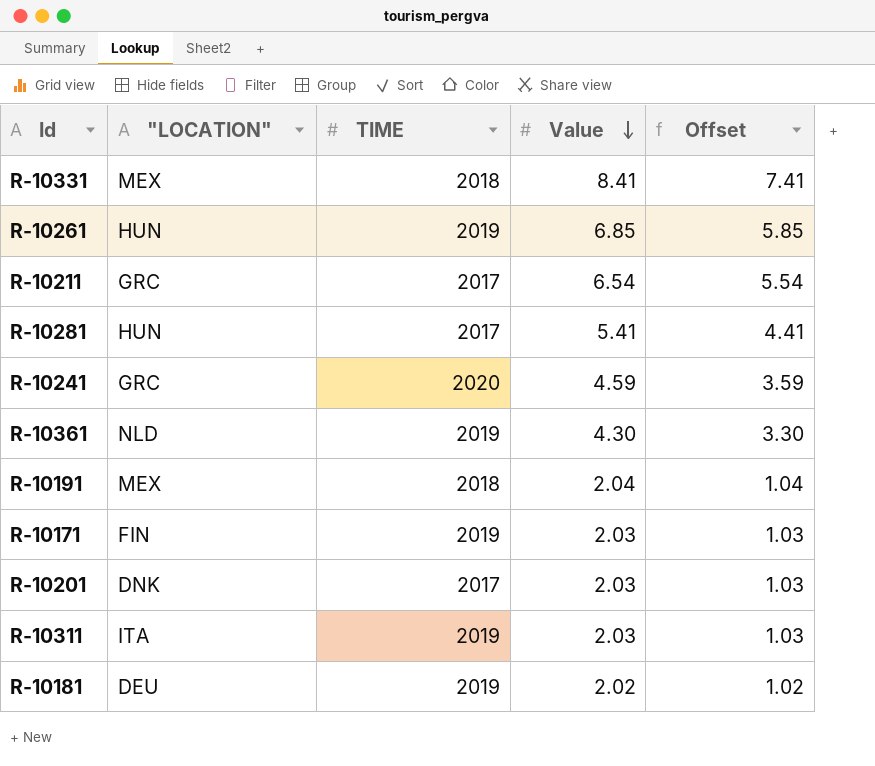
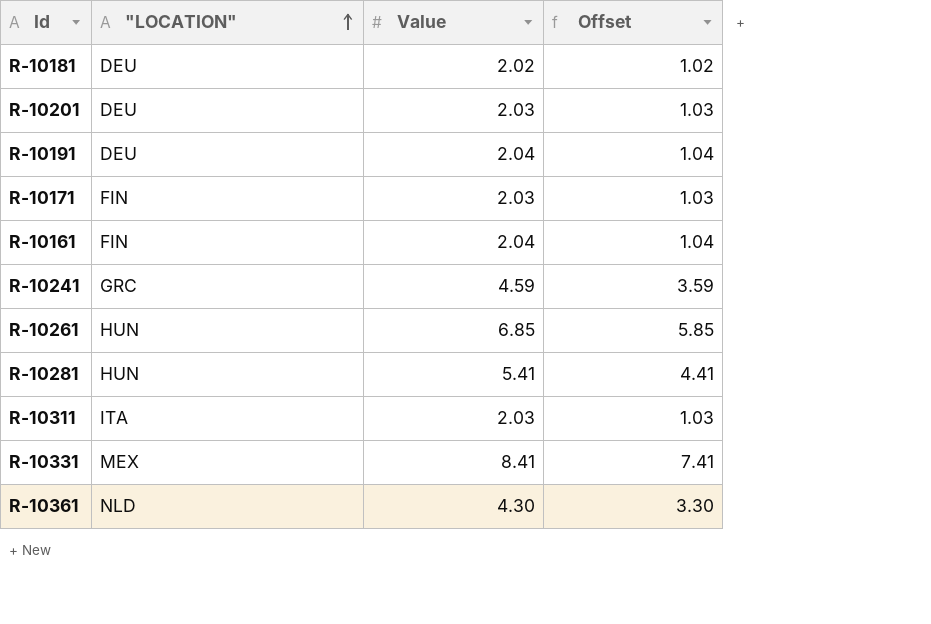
row order: Value descending -> "LOCATION" ascending
column TIME | position: 3 -> none
row R-10211: GRC | 2017 | 6.54 | 5.54 -> none
R-10201 | "LOCATION": DNK -> DEU
R-10191 | "LOCATION": MEX -> DEU
row R-10161: none -> FIN | 2.04 | 1.04

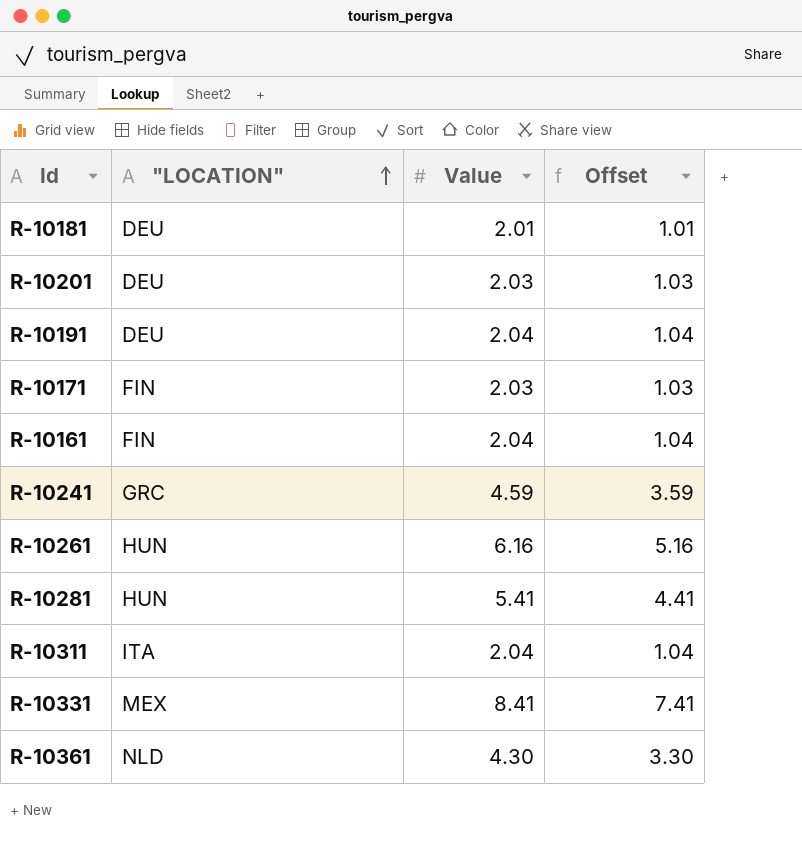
R-10181 | Value: 2.02 -> 2.01
R-10181 | Offset: 1.02 -> 1.01
R-10261 | Value: 6.85 -> 6.16
R-10261 | Offset: 5.85 -> 5.16
R-10311 | Value: 2.03 -> 2.04
R-10311 | Offset: 1.03 -> 1.04

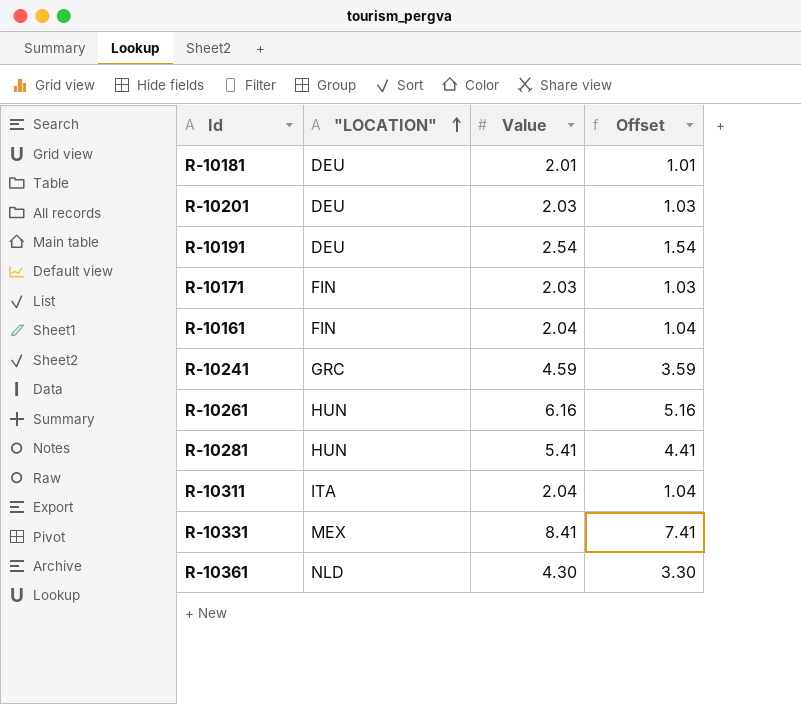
R-10191 | Value: 2.04 -> 2.54
R-10191 | Offset: 1.04 -> 1.54

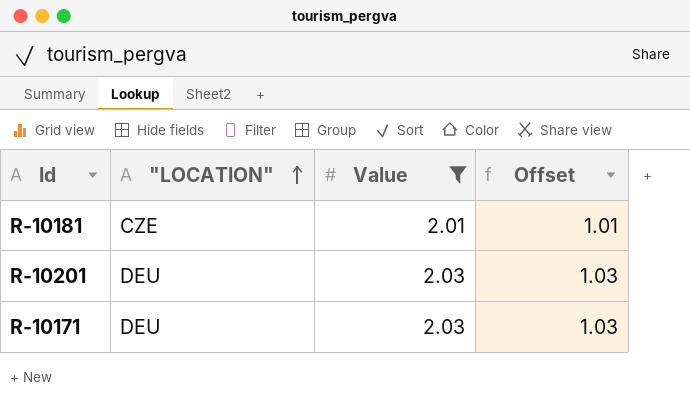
filter: none -> Value <= 2.03
R-10181 | "LOCATION": DEU -> CZE
R-10171 | "LOCATION": FIN -> DEU

